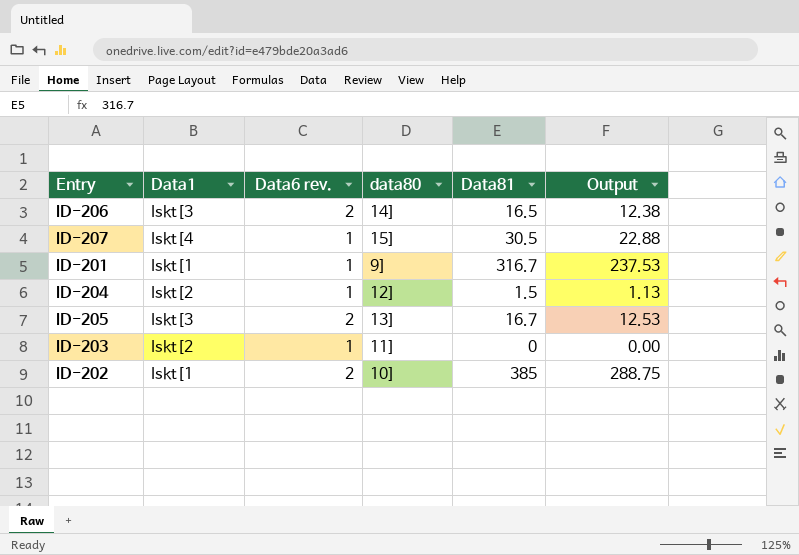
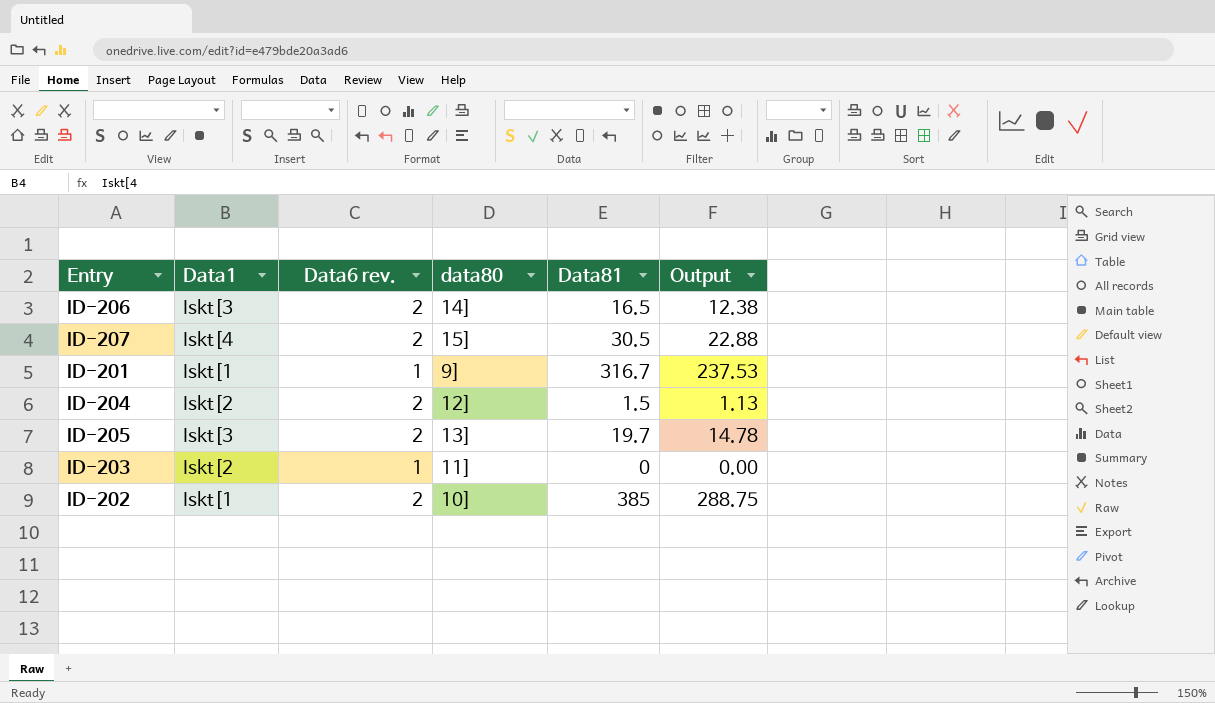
ID-207 | Data6 rev.: 1 -> 2
ID-204 | Data6 rev.: 1 -> 2
ID-205 | Data81: 16.7 -> 19.7
ID-205 | Output: 12.53 -> 14.78

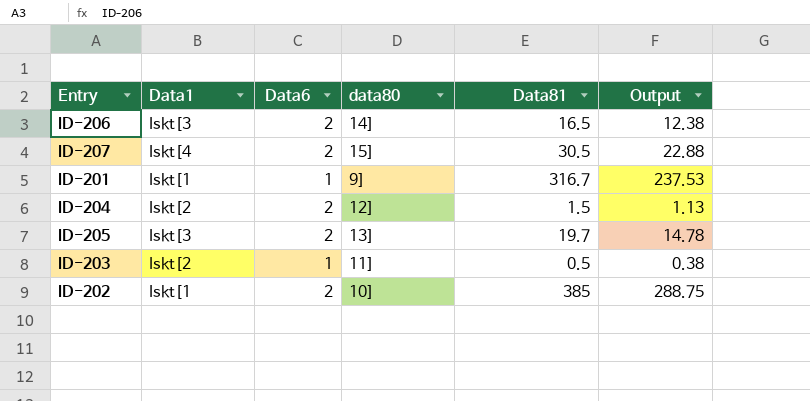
column name: Data6 rev. -> Data6
ID-203 | Data81: 0 -> 0.5
ID-203 | Output: 0.00 -> 0.38

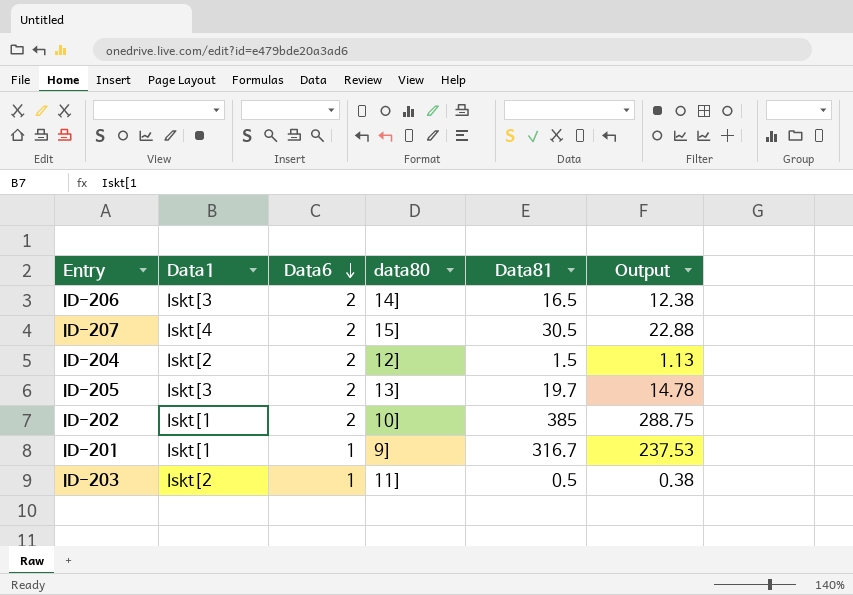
row order: none -> Data6 descending

